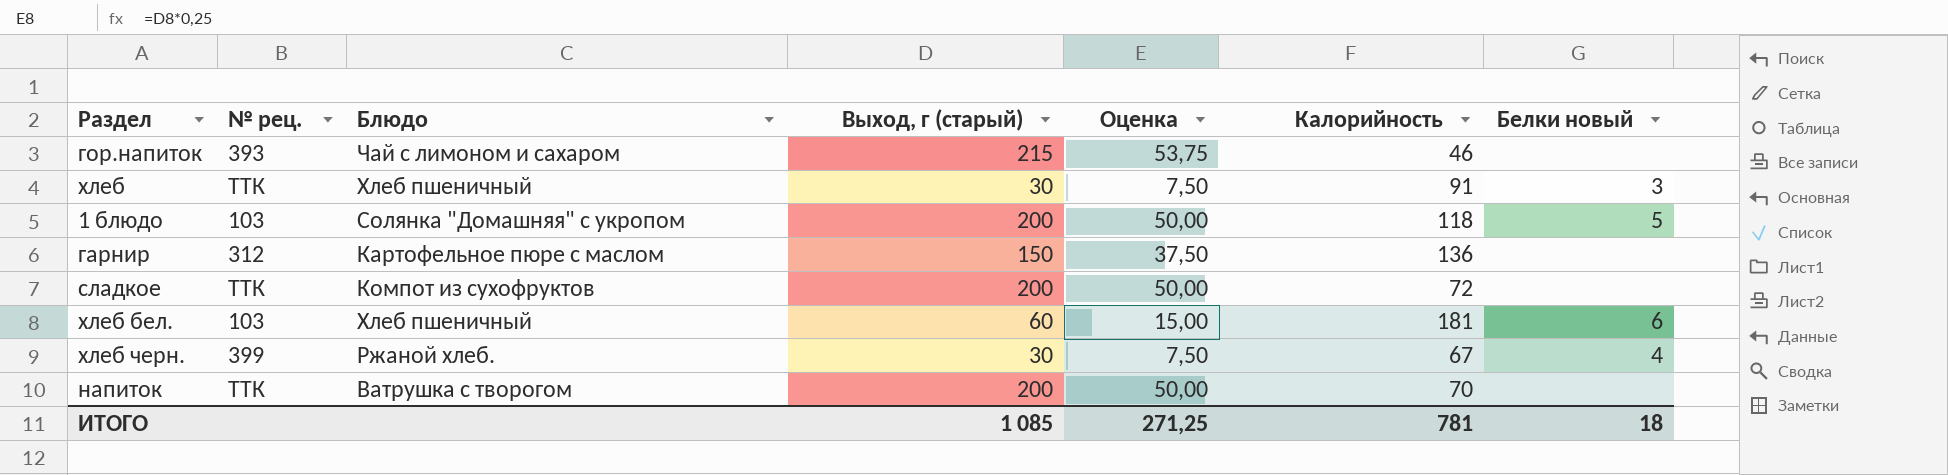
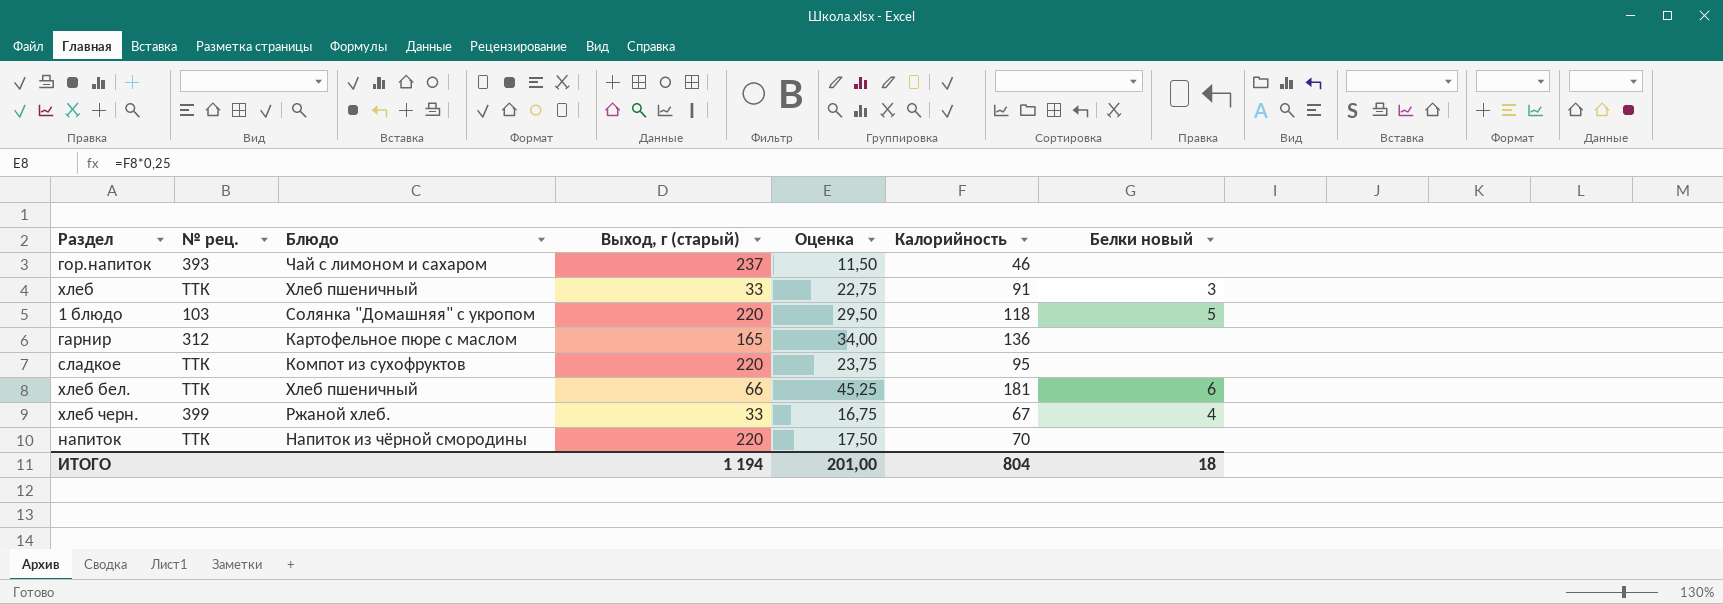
column Оценка | formula: [Выход, г (старый)] * 0,25 -> [Калорийность] * 0,25
гор.напиток | Выход, г (старый): 215 -> 237
хлеб | Выход, г (старый): 30 -> 33
1 блюдо | Выход, г (старый): 200 -> 220
гарнир | Выход, г (старый): 150 -> 165
сладкое | Выход, г (старый): 200 -> 220
сладкое | Калорийность: 72 -> 95
хлеб бел. | № рец.: 103 -> ТТК
хлеб бел. | Выход, г (старый): 60 -> 66
хлеб черн. | Выход, г (старый): 30 -> 33
напиток | Блюдо: Ватрушка с творогом -> Напиток из чёрной смородины
напиток | Выход, г (старый): 200 -> 220
ИТОГО | Выход, г (старый): 1 085 -> 1 194
ИТОГО | Оценка: 271,25 -> 201,00
ИТОГО | Калорийность: 781 -> 804

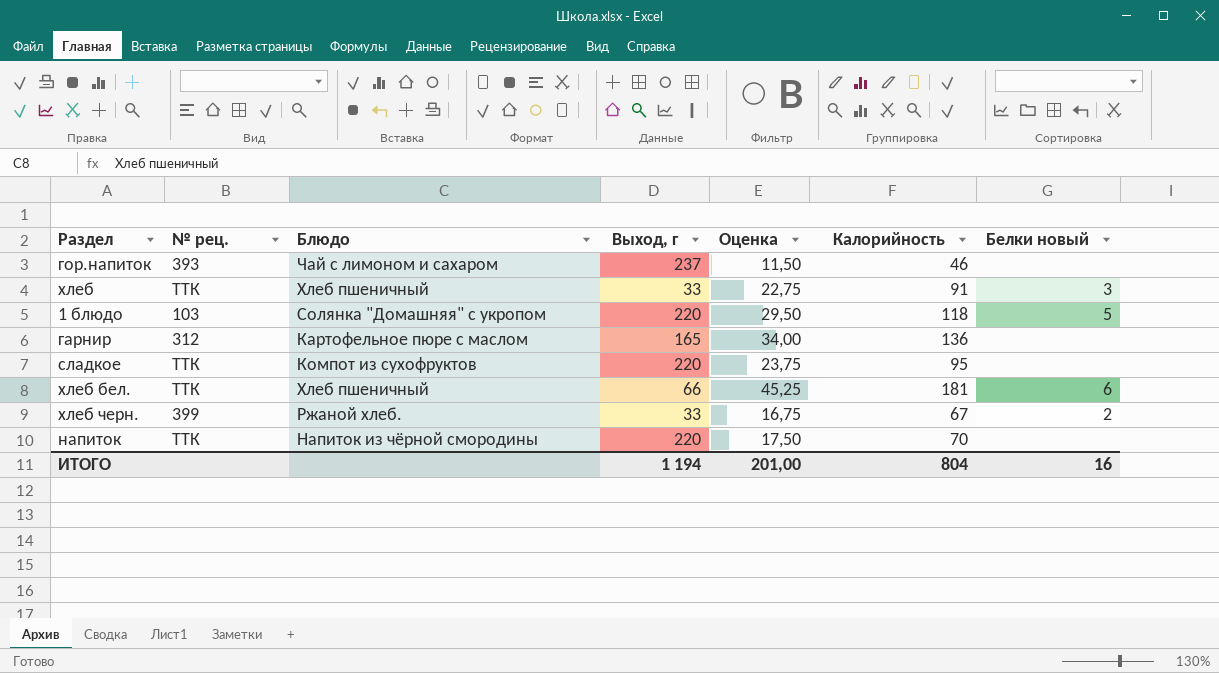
column name: Выход, г (старый) -> Выход, г
хлеб черн. | Белки новый: 4 -> 2
ИТОГО | Белки новый: 18 -> 16

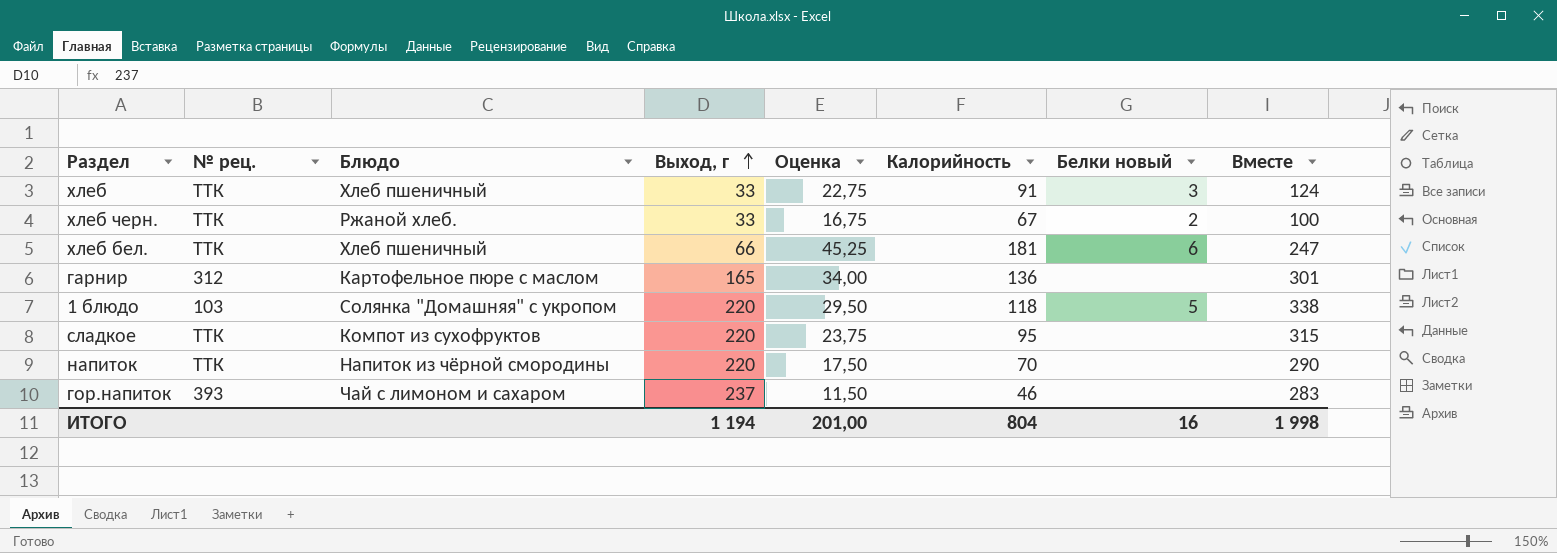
row order: none -> Выход, г ascending
column Вместе | formula: none -> [Выход, г] + [Калорийность]
хлеб черн. | № рец.: 399 -> ТТК

